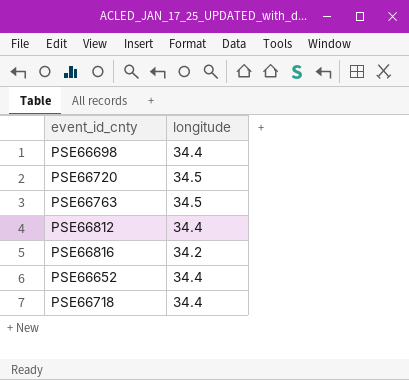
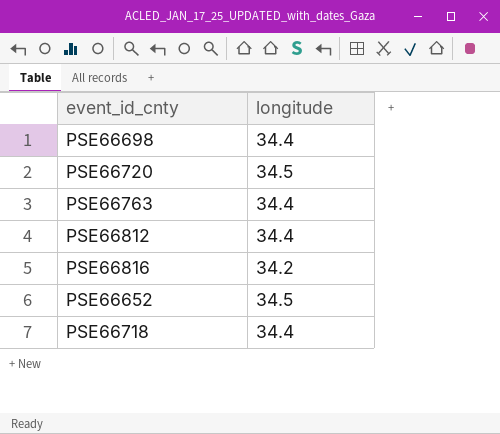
PSE66763 | longitude: 34.5 -> 34.4
PSE66652 | longitude: 34.4 -> 34.5

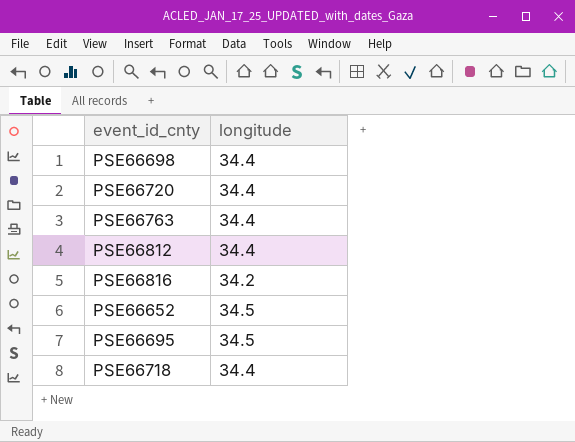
PSE66720 | longitude: 34.5 -> 34.4
row PSE66695: none -> 34.5

